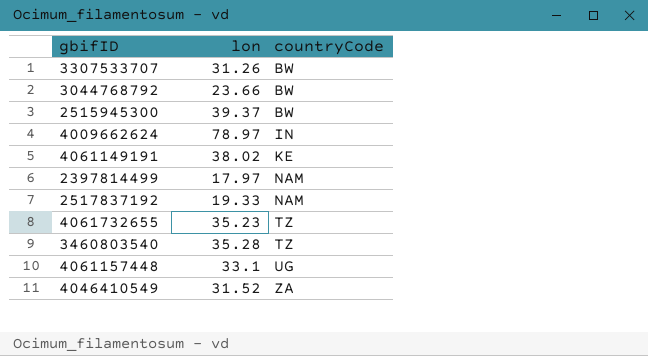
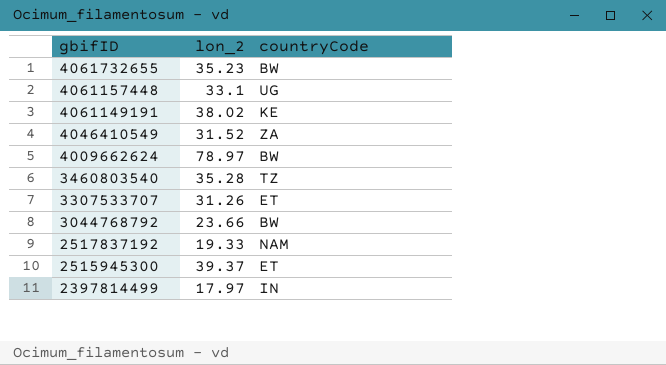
row order: countryCode ascending -> gbifID descending
column name: lon -> lon_2
4061732655 | countryCode: TZ -> BW
4009662624 | countryCode: IN -> BW
3307533707 | countryCode: BW -> ET
2515945300 | countryCode: BW -> ET
2397814499 | countryCode: NAM -> IN

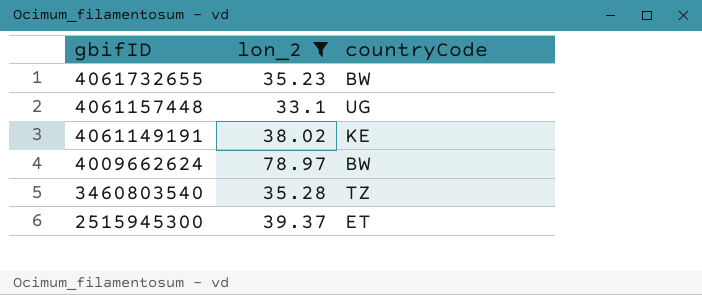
filter: none -> lon_2 >= 33.1

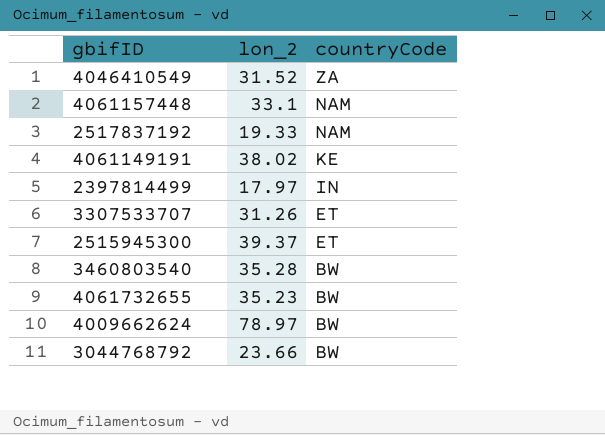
filter: lon_2 >= 33.1 -> none
row order: gbifID descending -> countryCode descending
4061157448 | countryCode: UG -> NAM
3460803540 | countryCode: TZ -> BW

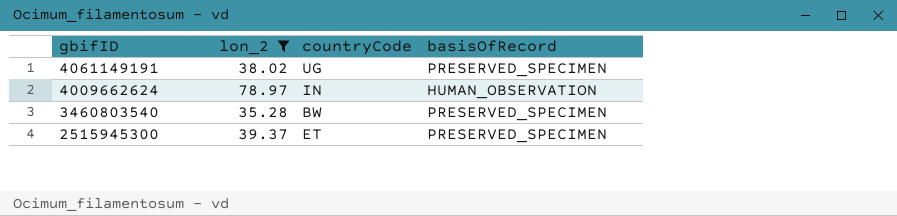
filter: none -> lon_2 >= 35.28
row order: countryCode descending -> gbifID descending
column basisOfRecord | position: none -> 4
4061149191 | countryCode: KE -> UG
4009662624 | countryCode: BW -> IN

